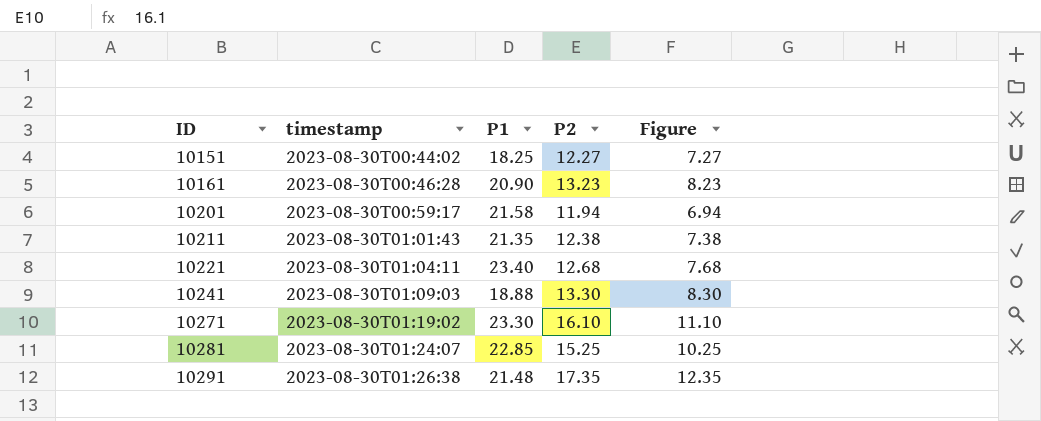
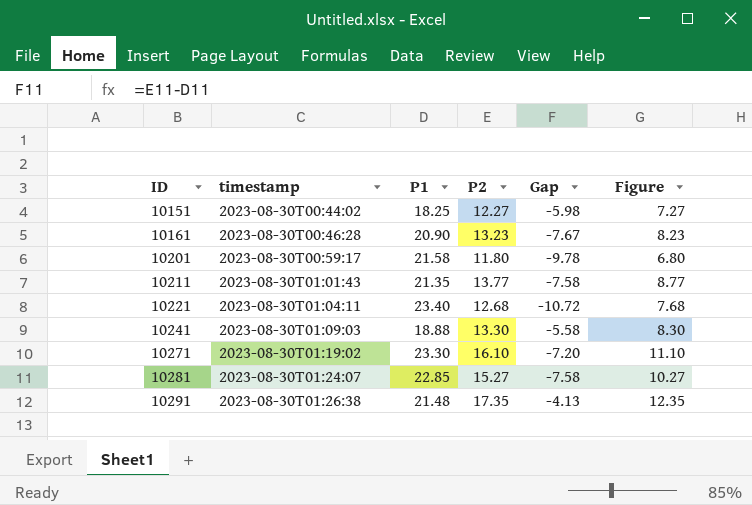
column Gap | formula: none -> [P2] - [P1]
10201 | P2: 11.94 -> 11.80
10201 | Figure: 6.94 -> 6.80
10211 | P2: 12.38 -> 13.77
10211 | Figure: 7.38 -> 8.77
10281 | P2: 15.25 -> 15.27
10281 | Figure: 10.25 -> 10.27

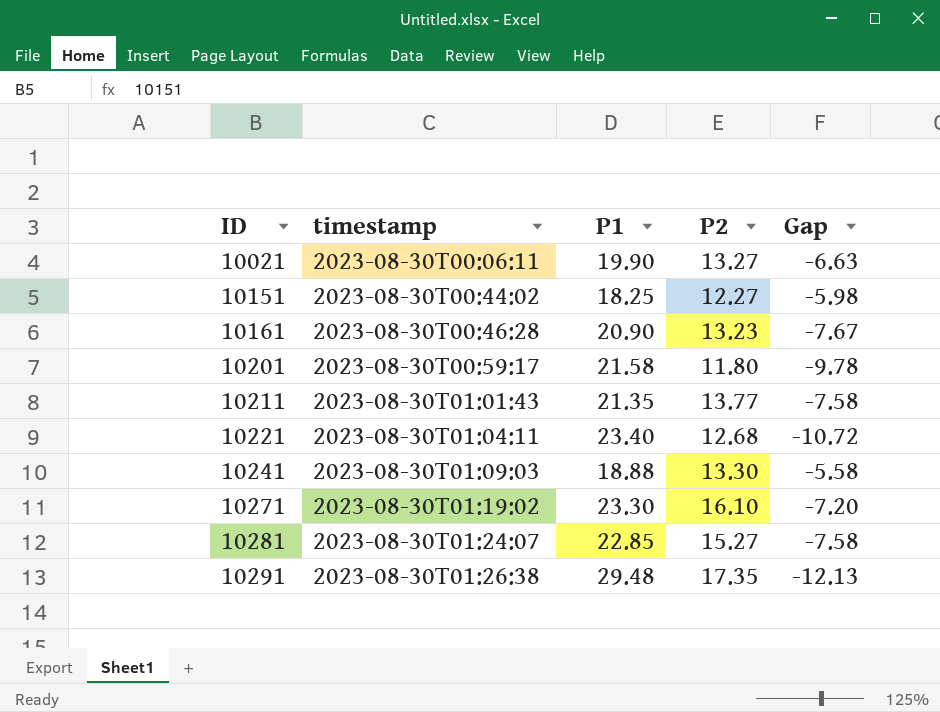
column Figure | formula: [P2] - 5 -> none
row 10021: none -> 2023-08-30T00:06:11 | 19.90 | 13.27 | -6.63
10291 | P1: 21.48 -> 29.48
10291 | Gap: -4.13 -> -12.13

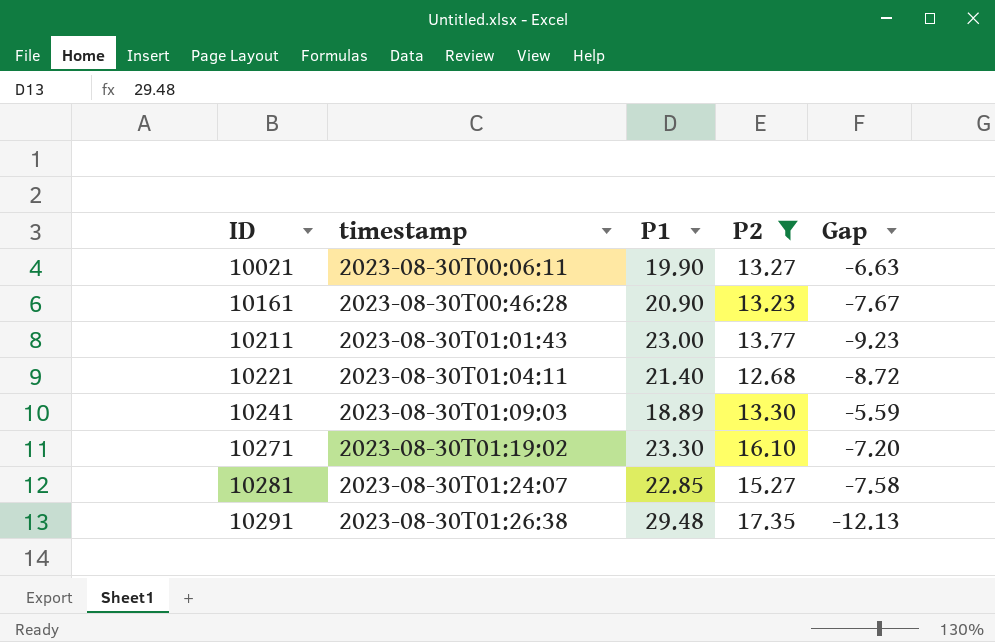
filter: none -> P2 >= 12.68
10211 | P1: 21.35 -> 23.00
10211 | Gap: -7.58 -> -9.23
10221 | P1: 23.40 -> 21.40
10221 | Gap: -10.72 -> -8.72
10241 | P1: 18.88 -> 18.89
10241 | Gap: -5.58 -> -5.59

